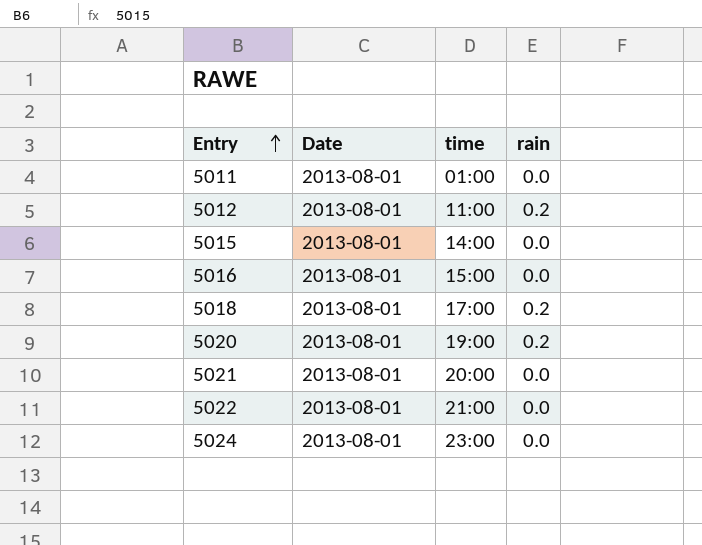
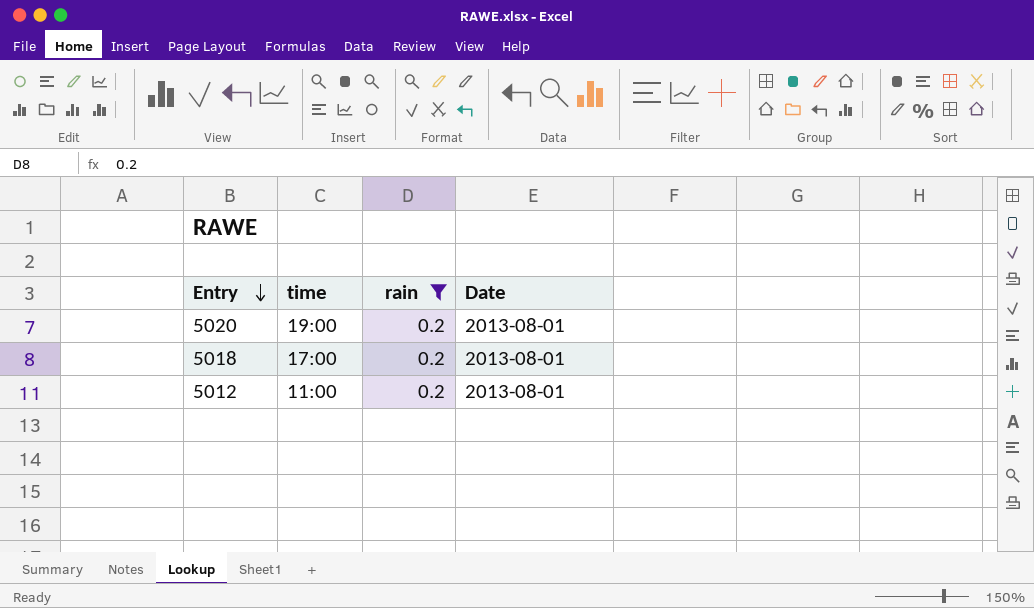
filter: none -> rain = 0.2
row order: Entry ascending -> Entry descending
column Date | position: 2 -> 4

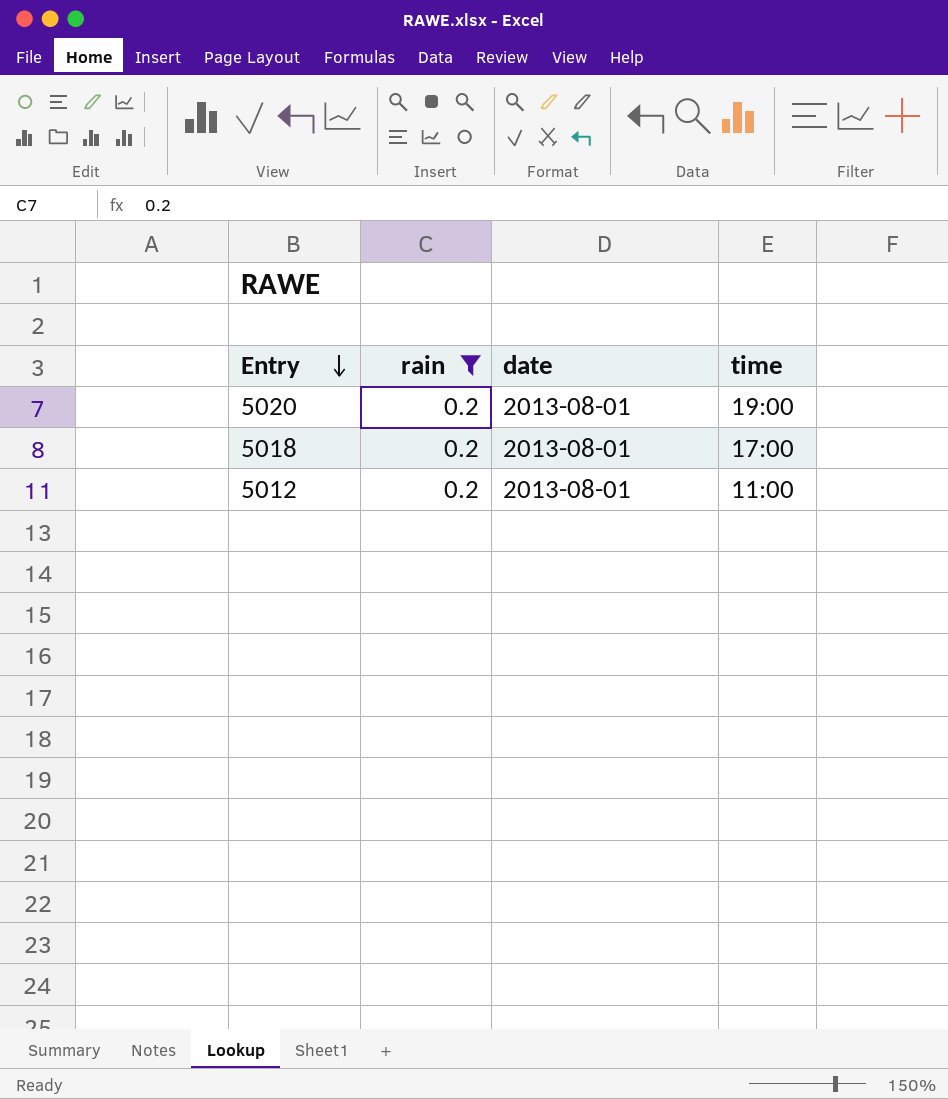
column name: Date -> date
column time | position: 2 -> 4

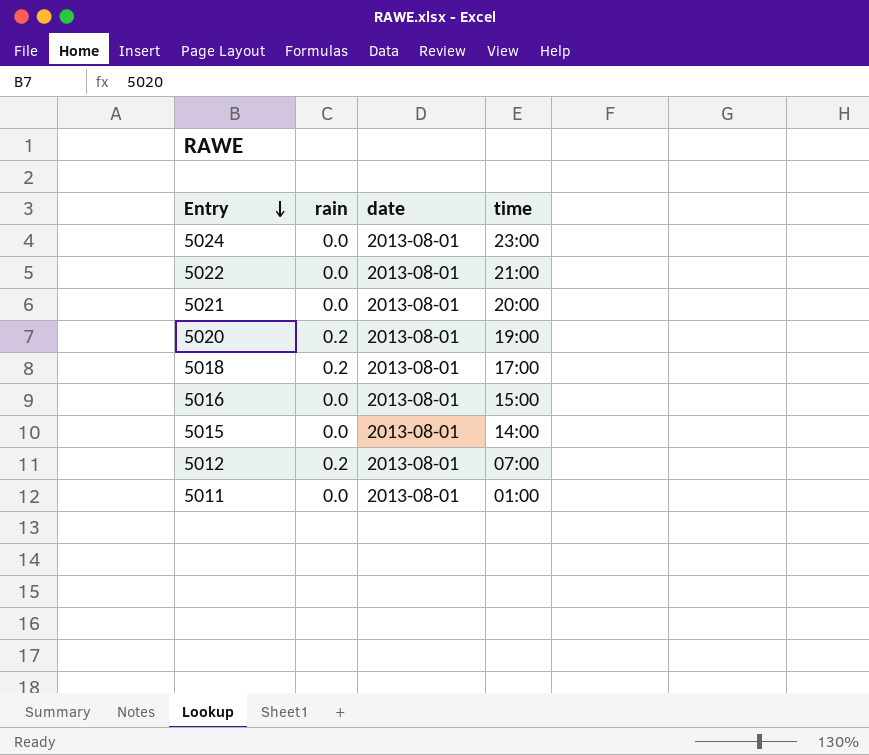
filter: rain = 0.2 -> none
5012 | time: 11:00 -> 07:00

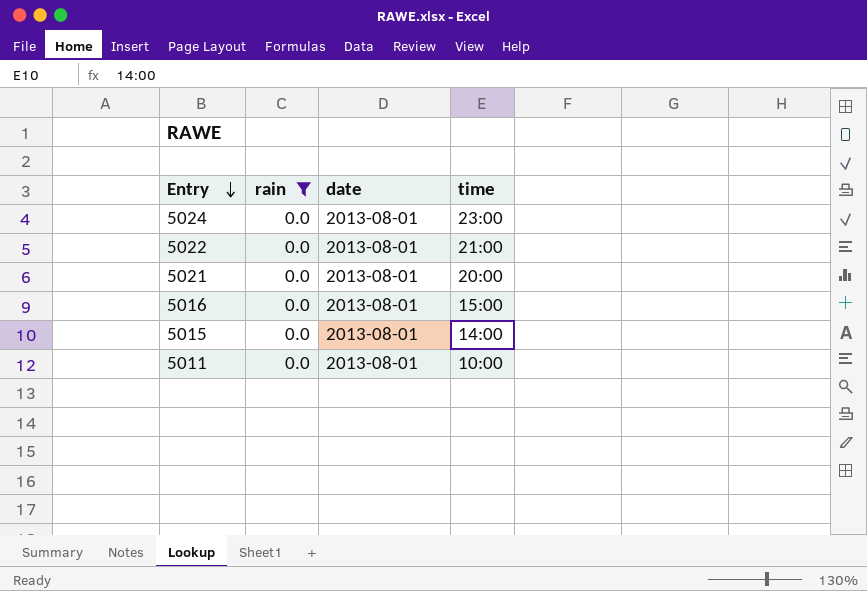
filter: none -> rain = 0.0
5011 | time: 01:00 -> 10:00

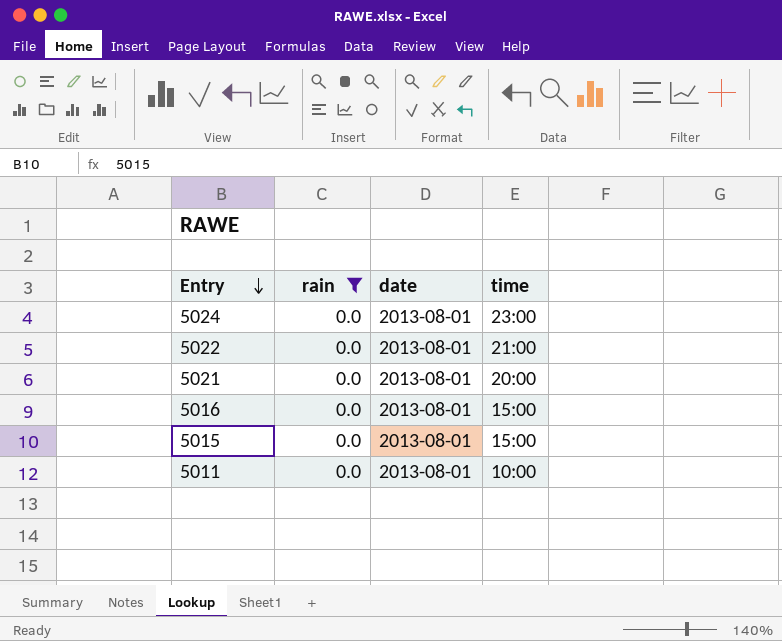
5015 | time: 14:00 -> 15:00

